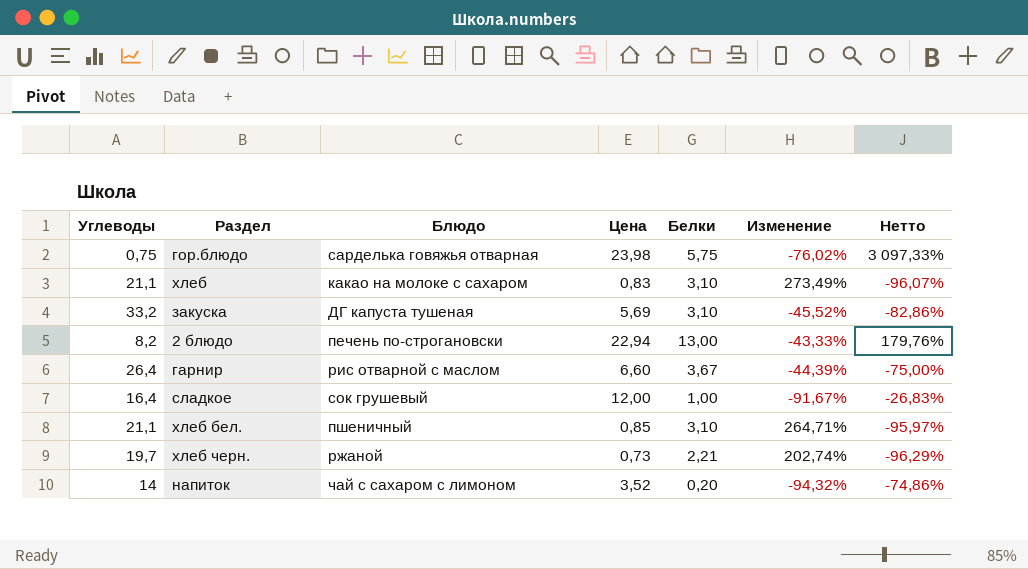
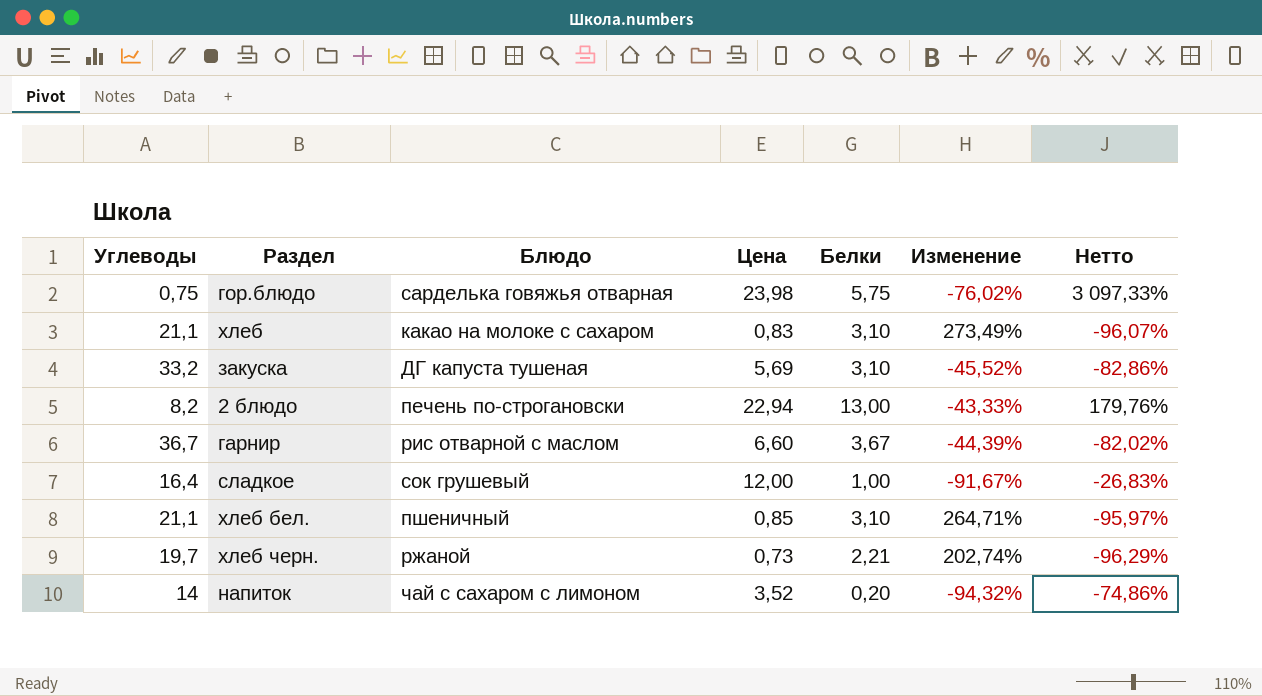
гарнир | Углеводы: 26,4 -> 36,7
гарнир | Нетто: -75,00% -> -82,02%

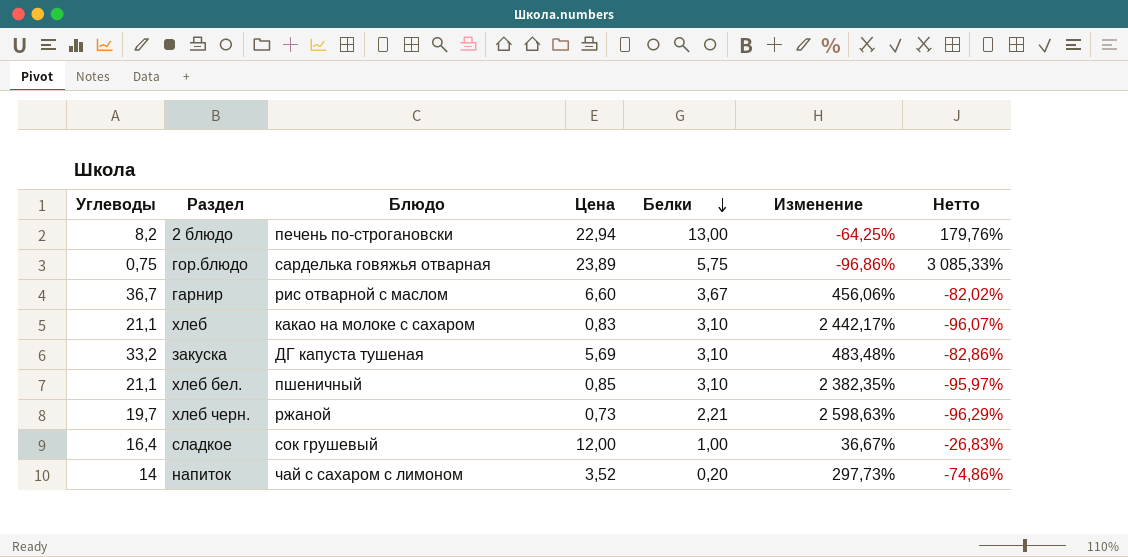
row order: none -> Белки descending
column Изменение | formula: ([Белки] - [Цена]) / [Цена] -> ([Углеводы] - [Цена]) / [Цена]
гор.блюдо | Цена: 23,98 -> 23,89
гор.блюдо | Нетто: 3 097,33% -> 3 085,33%

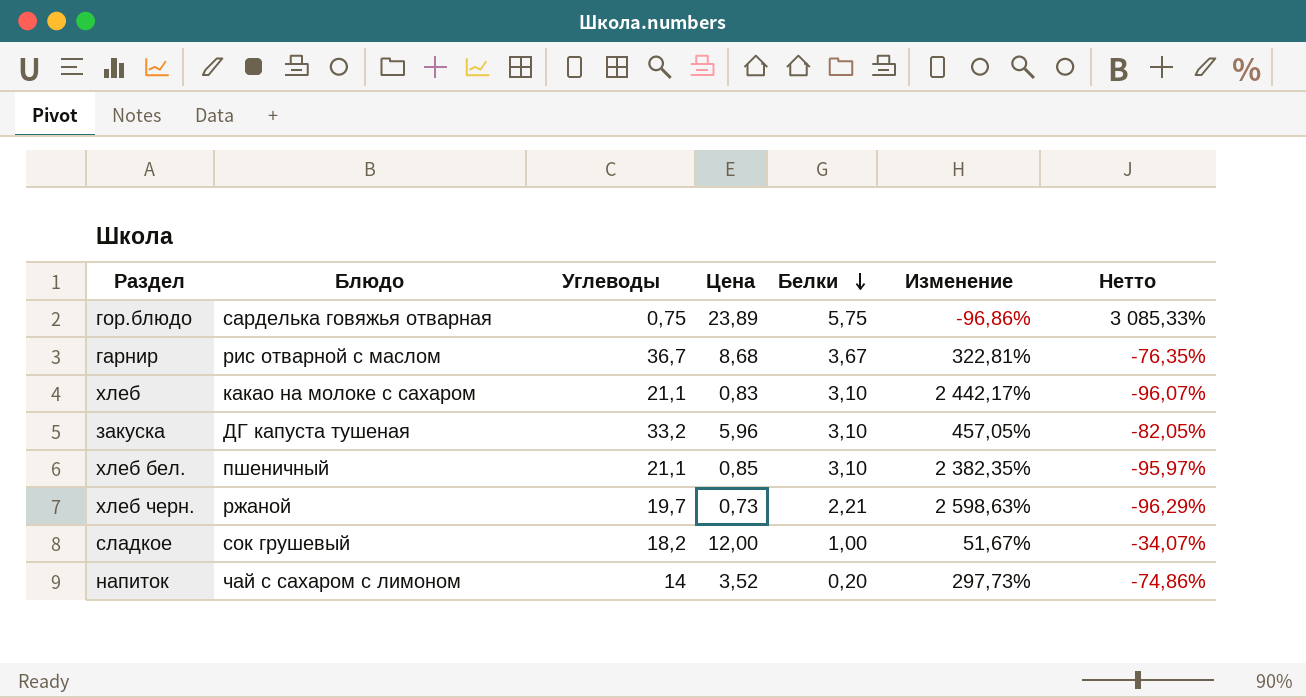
column Углеводы | position: 1 -> 3
row 2 блюдо: 8,2 | печень по-строгановски | 22,94 | 13,00 | -64,25% | 179,76% -> none
гарнир | Цена: 6,60 -> 8,68
гарнир | Изменение: 456,06% -> 322,81%
гарнир | Нетто: -82,02% -> -76,35%
закуска | Цена: 5,69 -> 5,96
закуска | Изменение: 483,48% -> 457,05%
закуска | Нетто: -82,86% -> -82,05%
сладкое | Углеводы: 16,4 -> 18,2
сладкое | Изменение: 36,67% -> 51,67%
сладкое | Нетто: -26,83% -> -34,07%

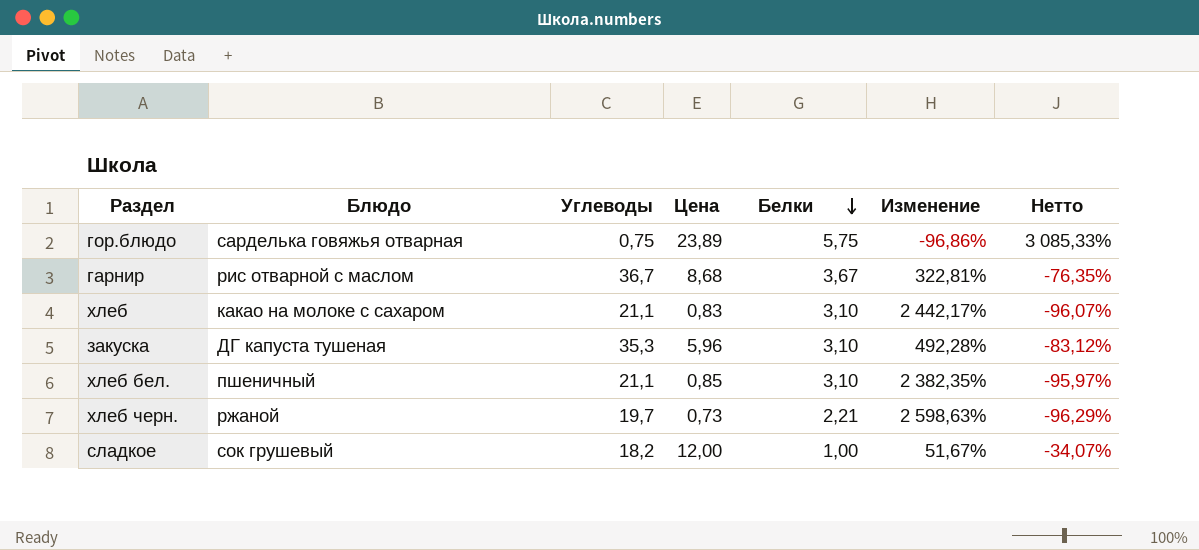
row напиток: чай с сахаром с лимоном | 14 | 3,52 | 0,20 | 297,73% | -74,86% -> none
закуска | Углеводы: 33,2 -> 35,3
закуска | Изменение: 457,05% -> 492,28%
закуска | Нетто: -82,05% -> -83,12%

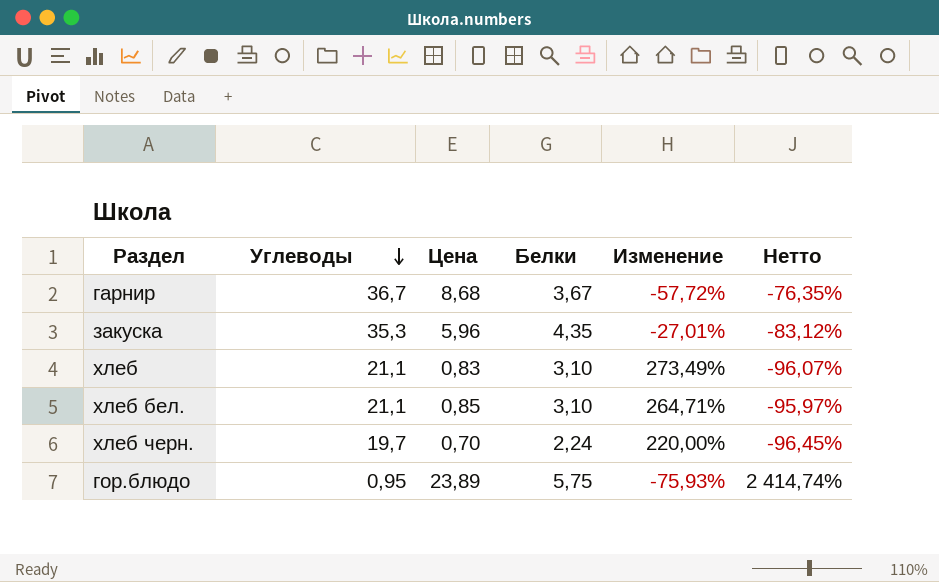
row order: Белки descending -> Углеводы descending
column Блюдо | position: 2 -> none
column Изменение | formula: ([Углеводы] - [Цена]) / [Цена] -> ([Белки] - [Цена]) / [Цена]
row сладкое: сок грушевый | 18,2 | 12,00 | 1,00 | 51,67% | -34,07% -> none
закуска | Белки: 3,10 -> 4,35
хлеб черн. | Цена: 0,73 -> 0,70
хлеб черн. | Белки: 2,21 -> 2,24
хлеб черн. | Нетто: -96,29% -> -96,45%
гор.блюдо | Углеводы: 0,75 -> 0,95
гор.блюдо | Нетто: 3 085,33% -> 2 414,74%

